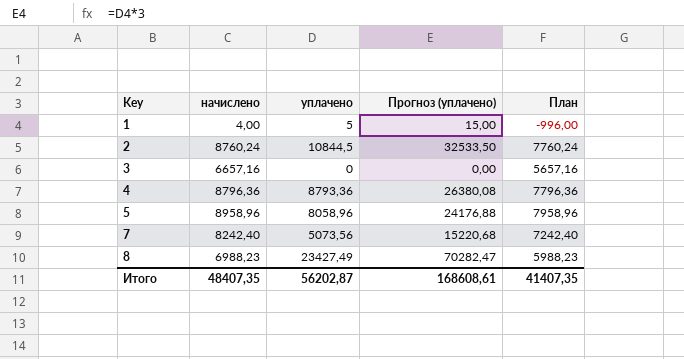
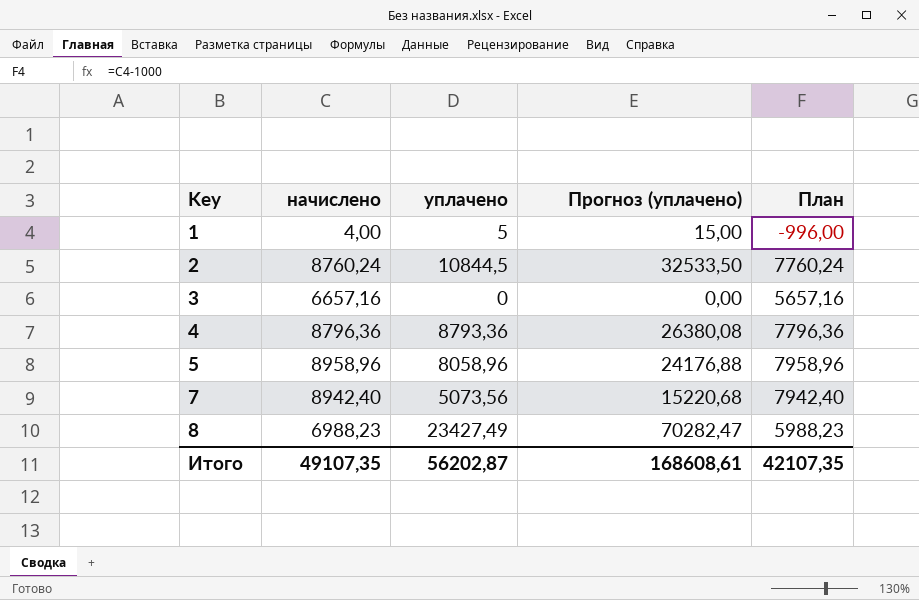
7 | начислено: 8242,40 -> 8942,40
7 | План: 7242,40 -> 7942,40
Итого | начислено: 48407,35 -> 49107,35
Итого | План: 41407,35 -> 42107,35

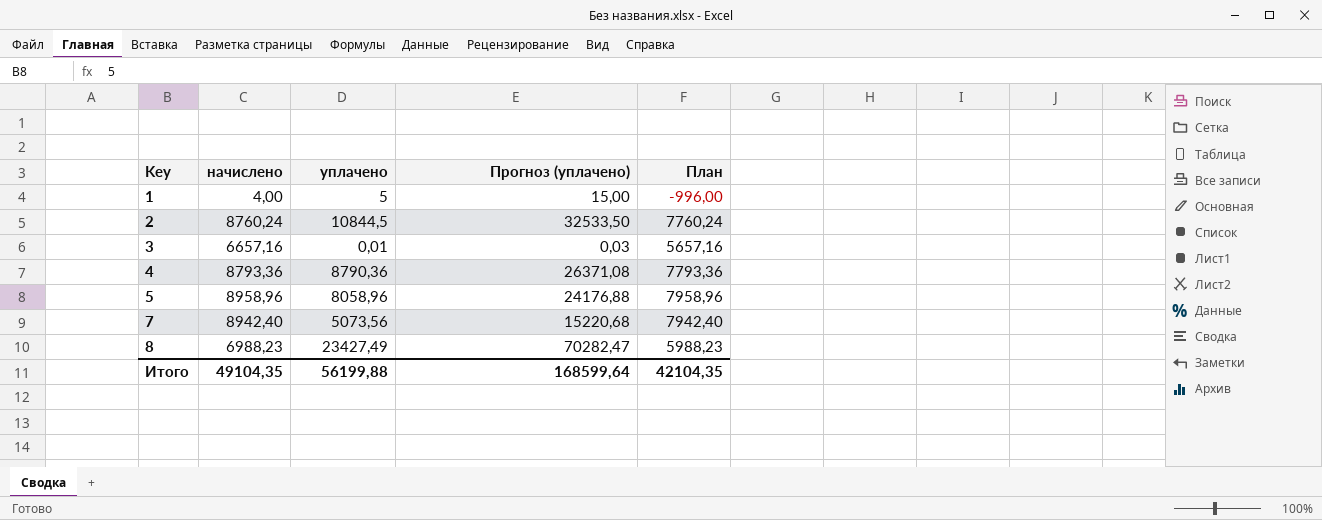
3 | уплачено: 0 -> 0,01
3 | Прогноз (уплачено): 0,00 -> 0,03
4 | начислено: 8796,36 -> 8793,36
4 | уплачено: 8793,36 -> 8790,36
4 | Прогноз (уплачено): 26380,08 -> 26371,08
4 | План: 7796,36 -> 7793,36
Итого | начислено: 49107,35 -> 49104,35
Итого | уплачено: 56202,87 -> 56199,88
Итого | Прогноз (уплачено): 168608,61 -> 168599,64
Итого | План: 42107,35 -> 42104,35

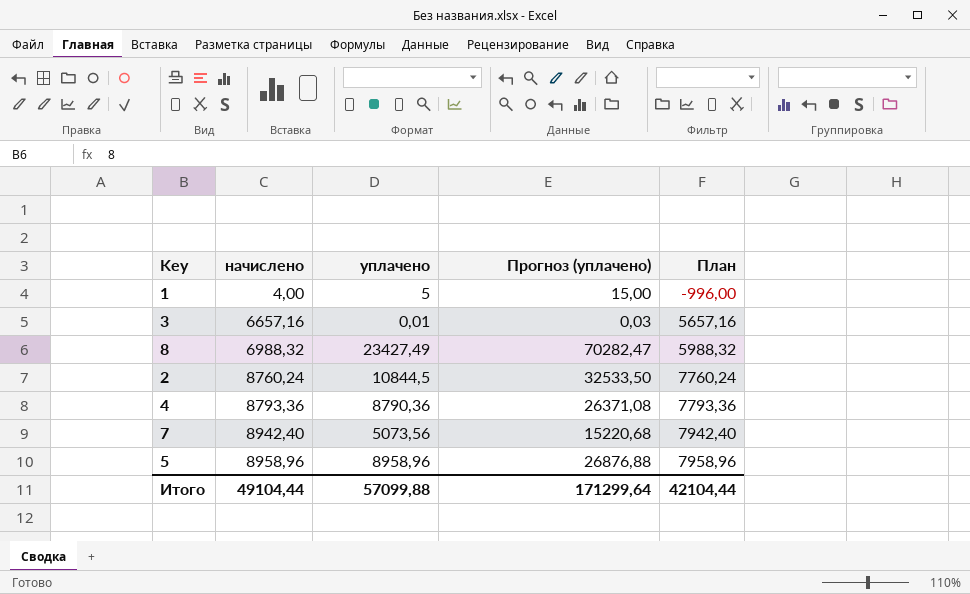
row order: Key ascending -> начислено ascending
8 | начислено: 6988,23 -> 6988,32
8 | План: 5988,23 -> 5988,32
5 | уплачено: 8058,96 -> 8958,96
5 | Прогноз (уплачено): 24176,88 -> 26876,88
Итого | начислено: 49104,35 -> 49104,44
Итого | уплачено: 56199,88 -> 57099,88
Итого | Прогноз (уплачено): 168599,64 -> 171299,64
Итого | План: 42104,35 -> 42104,44

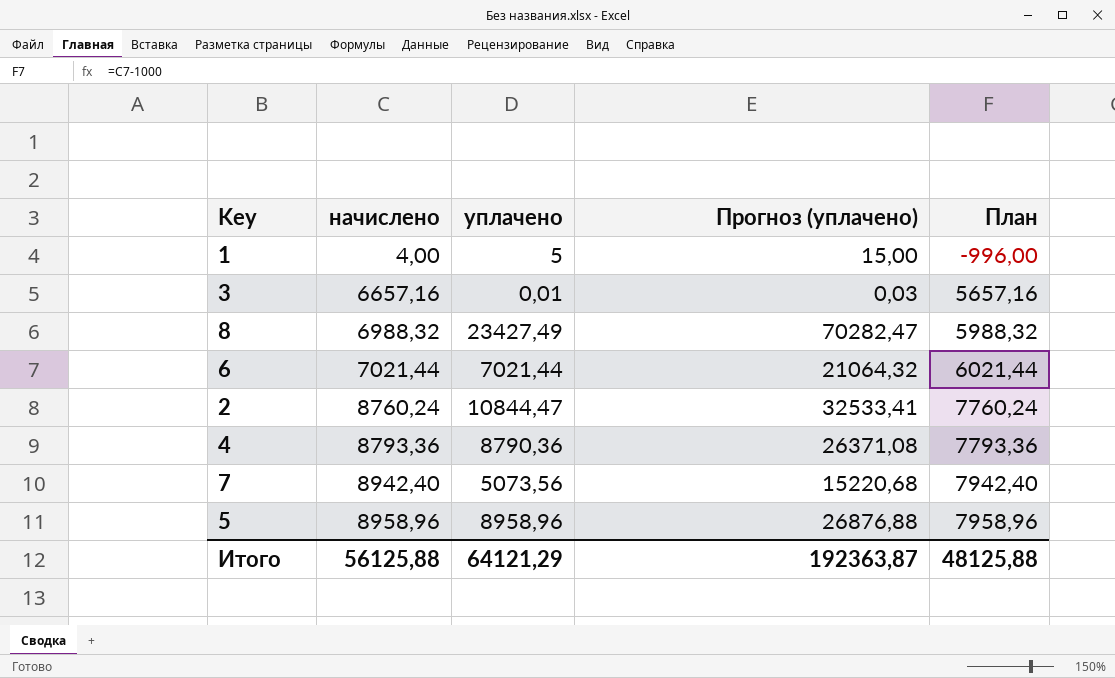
row 6: none -> 7021,44 | 7021,44 | 21064,32 | 6021,44
2 | уплачено: 10844,5 -> 10844,47
2 | Прогноз (уплачено): 32533,50 -> 32533,41
Итого | начислено: 49104,44 -> 56125,88
Итого | уплачено: 57099,88 -> 64121,29
Итого | Прогноз (уплачено): 171299,64 -> 192363,87
Итого | План: 42104,44 -> 48125,88

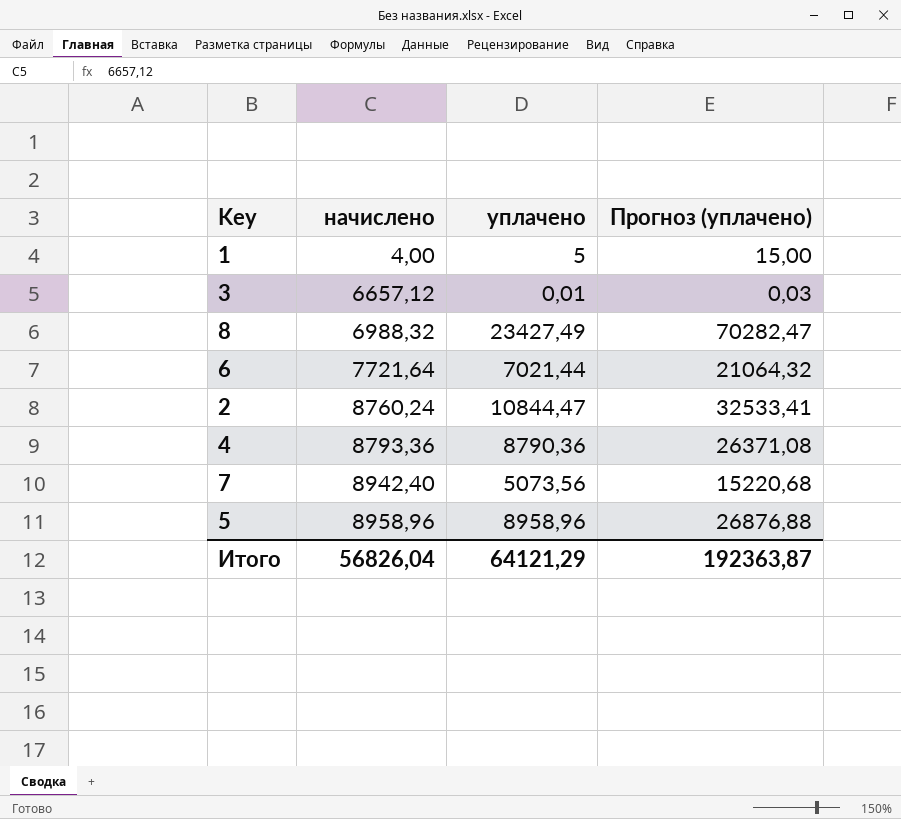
column План | formula: [начислено] - 1000 -> none
3 | начислено: 6657,16 -> 6657,12
6 | начислено: 7021,44 -> 7721,64
Итого | начислено: 56125,88 -> 56826,04

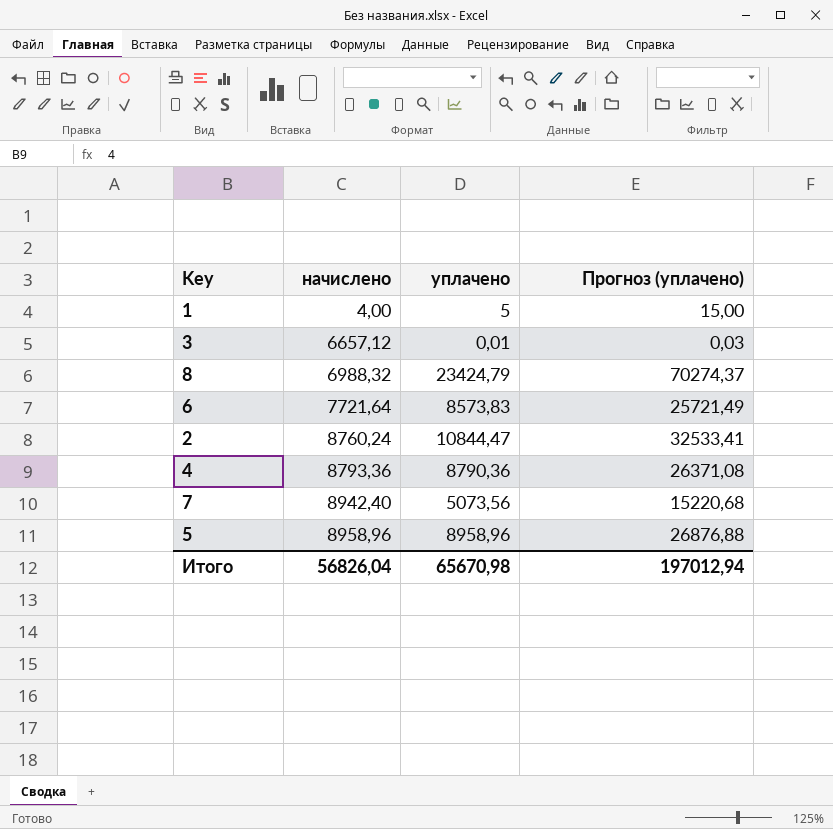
8 | уплачено: 23427,49 -> 23424,79
8 | Прогноз (уплачено): 70282,47 -> 70274,37
6 | уплачено: 7021,44 -> 8573,83
6 | Прогноз (уплачено): 21064,32 -> 25721,49
Итого | уплачено: 64121,29 -> 65670,98
Итого | Прогноз (уплачено): 192363,87 -> 197012,94

